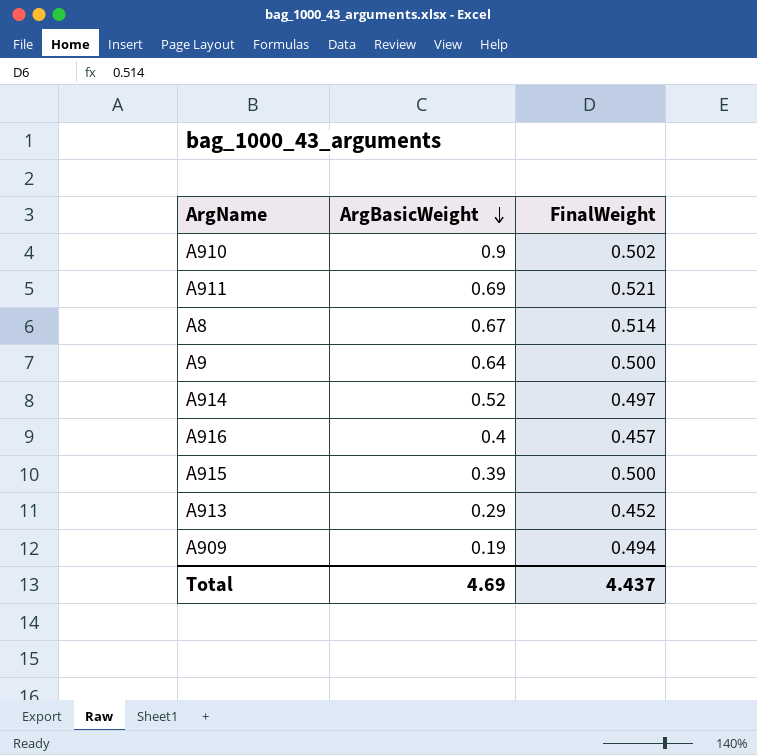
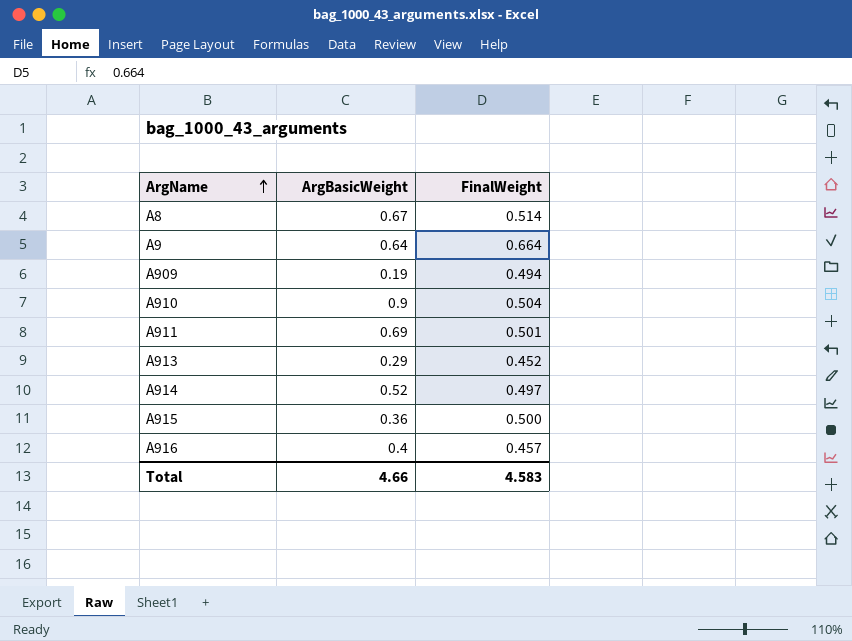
row order: ArgBasicWeight descending -> ArgName ascending
A9 | FinalWeight: 0.500 -> 0.664
A910 | FinalWeight: 0.502 -> 0.504
A911 | FinalWeight: 0.521 -> 0.501
A915 | ArgBasicWeight: 0.39 -> 0.36
Total | ArgBasicWeight: 4.69 -> 4.66
Total | FinalWeight: 4.437 -> 4.583

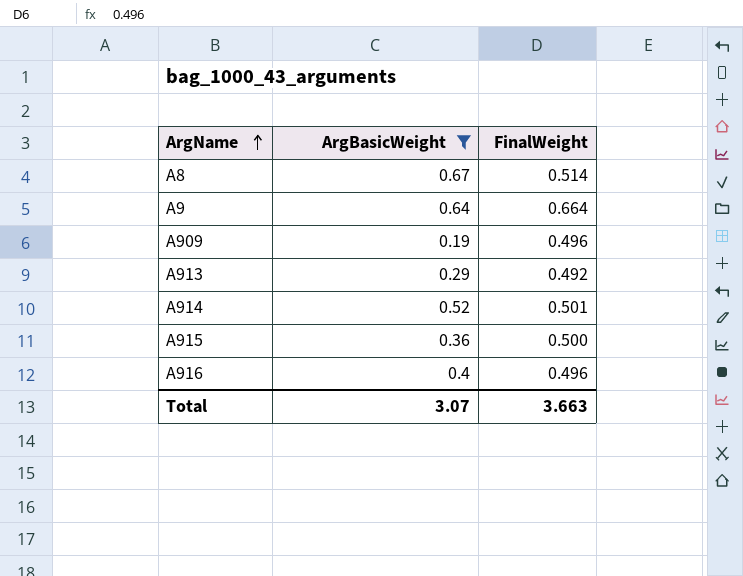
filter: none -> ArgBasicWeight <= 0.67
A909 | FinalWeight: 0.494 -> 0.496
A913 | FinalWeight: 0.452 -> 0.492
A914 | FinalWeight: 0.497 -> 0.501
A916 | FinalWeight: 0.457 -> 0.496
Total | ArgBasicWeight: 4.66 -> 3.07
Total | FinalWeight: 4.583 -> 3.663

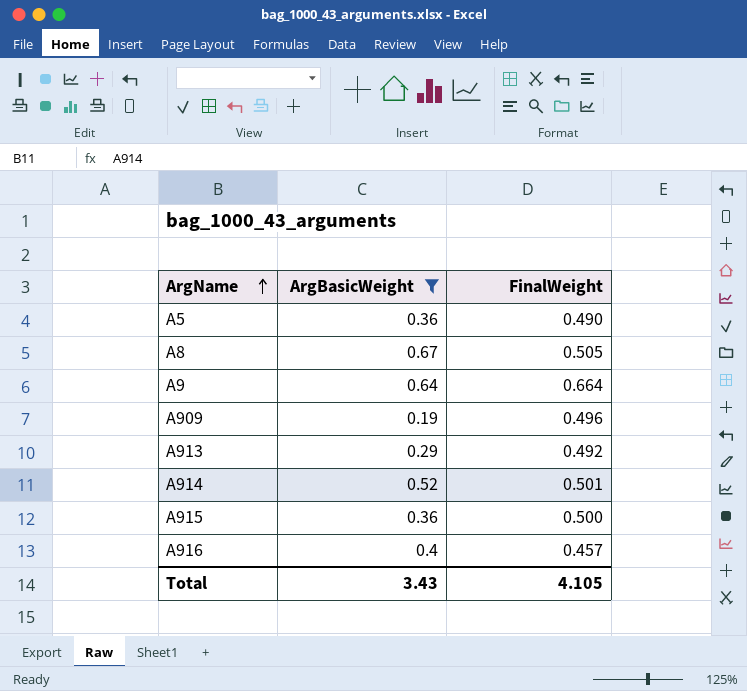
row A5: none -> 0.36 | 0.490
A8 | FinalWeight: 0.514 -> 0.505
A916 | FinalWeight: 0.496 -> 0.457
Total | ArgBasicWeight: 3.07 -> 3.43
Total | FinalWeight: 3.663 -> 4.105

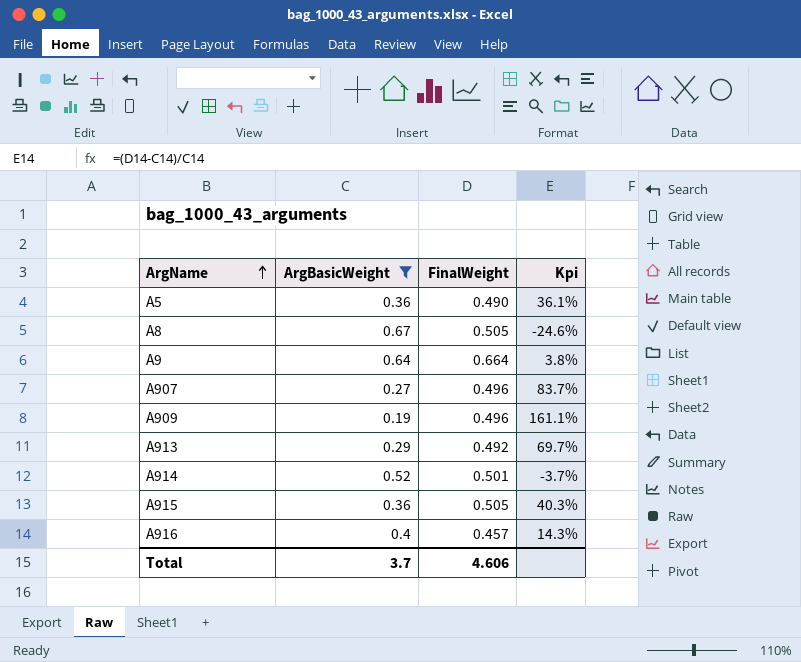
column Kpi | formula: none -> ([FinalWeight] - [ArgBasicWeight]) / [ArgBasicWeight]
row A907: none -> 0.27 | 0.496 | 83.7%
A915 | FinalWeight: 0.500 -> 0.505
Total | ArgBasicWeight: 3.43 -> 3.7
Total | FinalWeight: 4.105 -> 4.606

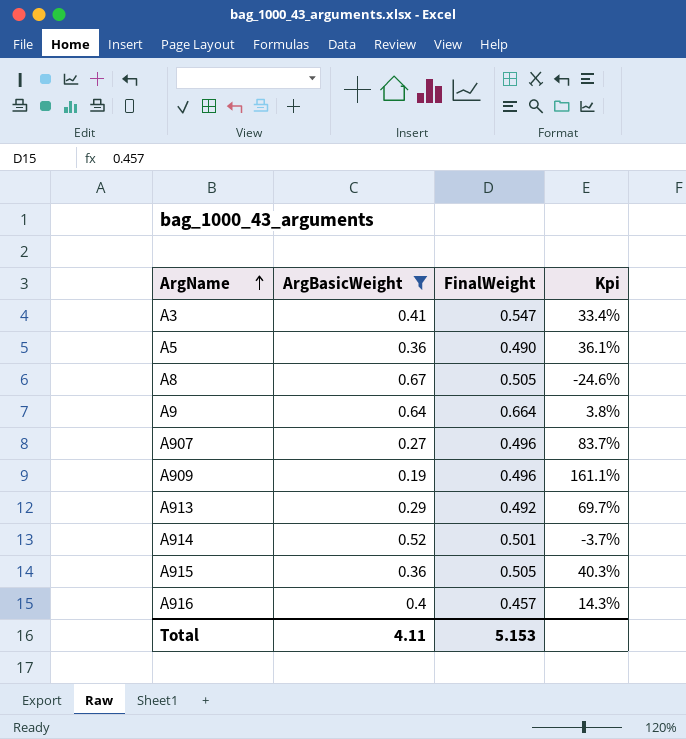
row A3: none -> 0.41 | 0.547 | 33.4%
Total | ArgBasicWeight: 3.7 -> 4.11
Total | FinalWeight: 4.606 -> 5.153

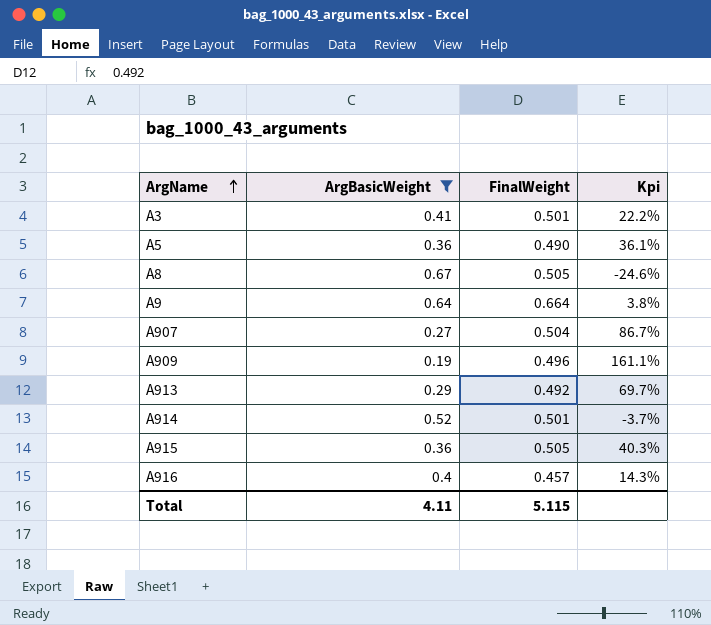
A3 | FinalWeight: 0.547 -> 0.501
A3 | Kpi: 33.4% -> 22.2%
A907 | FinalWeight: 0.496 -> 0.504
A907 | Kpi: 83.7% -> 86.7%
Total | FinalWeight: 5.153 -> 5.115

